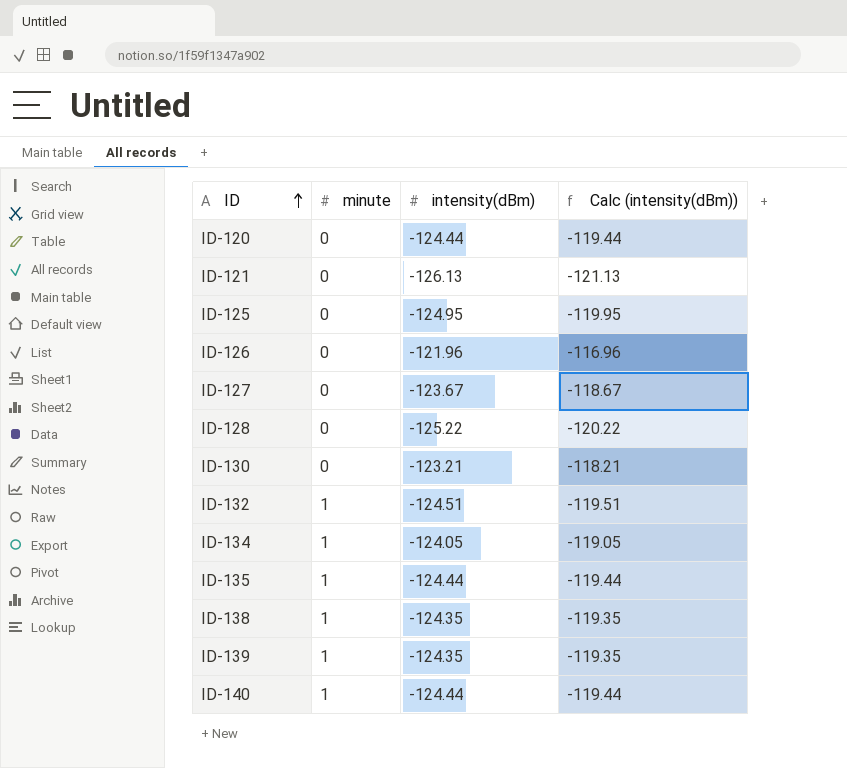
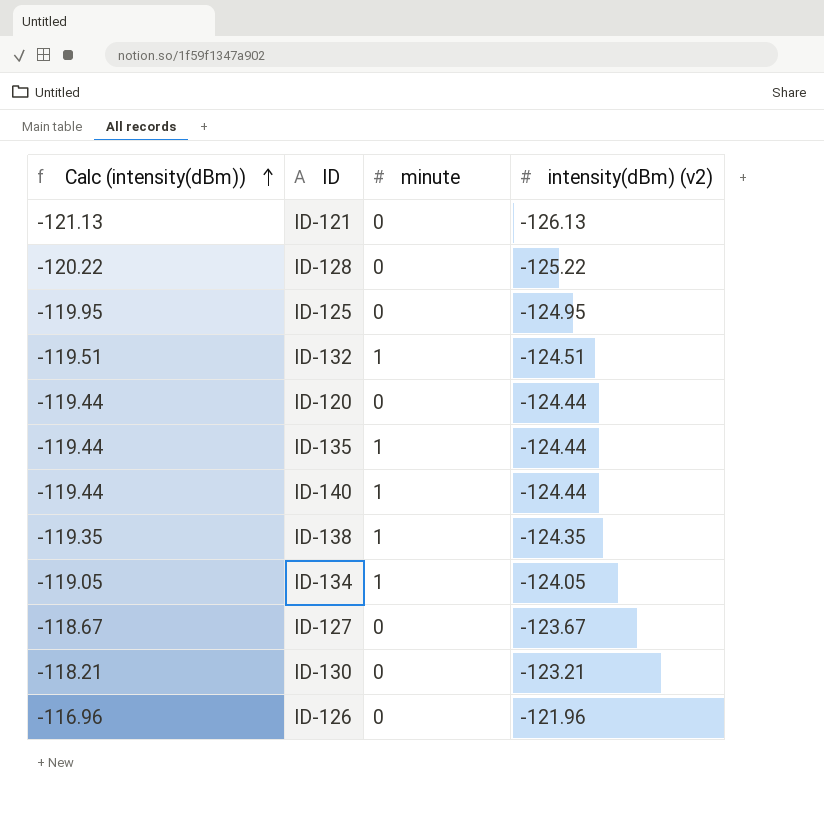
row order: ID ascending -> Calc (intensity(dBm)) ascending
column Calc (intensity(dBm)) | position: 4 -> 1
column name: intensity(dBm) -> intensity(dBm) (v2)
row ID-139: 1 | -124.35 | -119.35 -> none

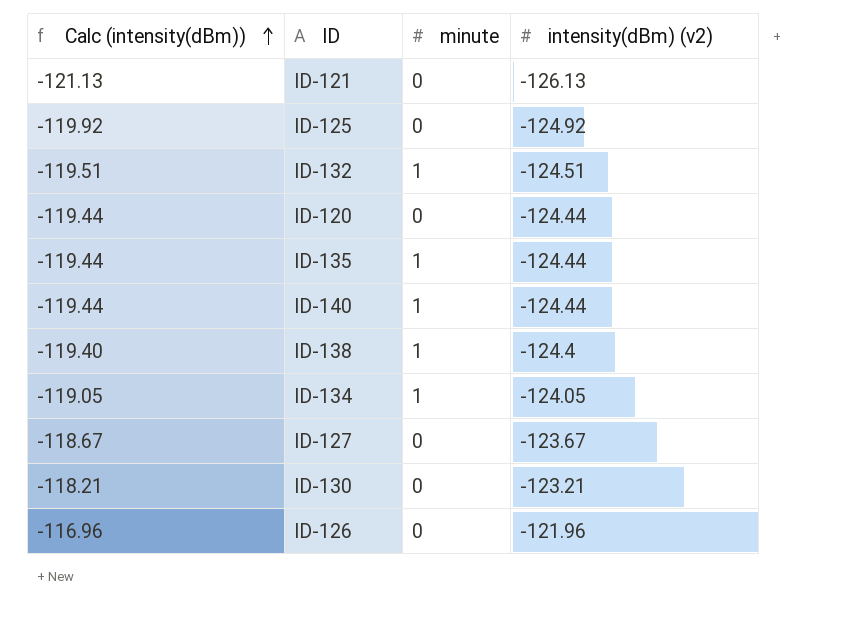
row ID-128: -120.22 | 0 | -125.22 -> none
ID-125 | Calc (intensity(dBm)): -119.95 -> -119.92
ID-125 | intensity(dBm) (v2): -124.95 -> -124.92
ID-138 | Calc (intensity(dBm)): -119.35 -> -119.40
ID-138 | intensity(dBm) (v2): -124.35 -> -124.4

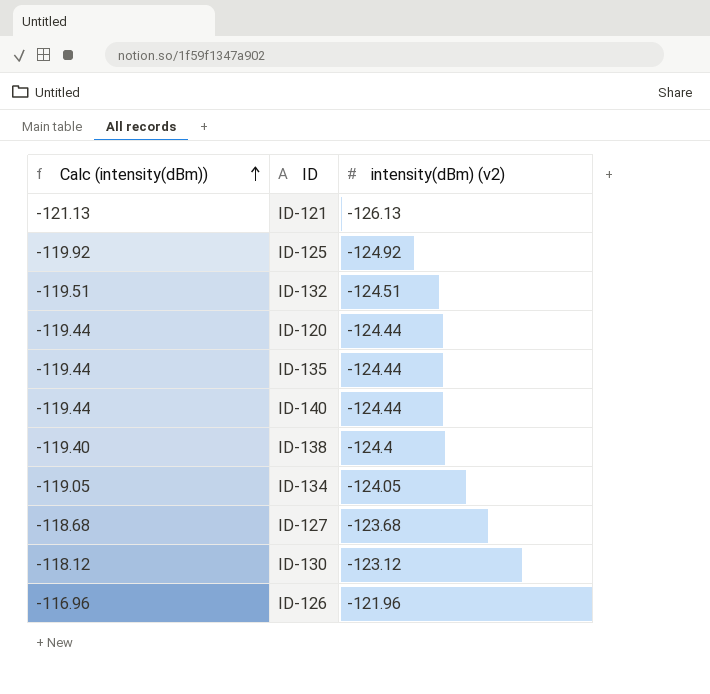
column minute | position: 3 -> none
ID-127 | Calc (intensity(dBm)): -118.67 -> -118.68
ID-127 | intensity(dBm) (v2): -123.67 -> -123.68
ID-130 | Calc (intensity(dBm)): -118.21 -> -118.12
ID-130 | intensity(dBm) (v2): -123.21 -> -123.12

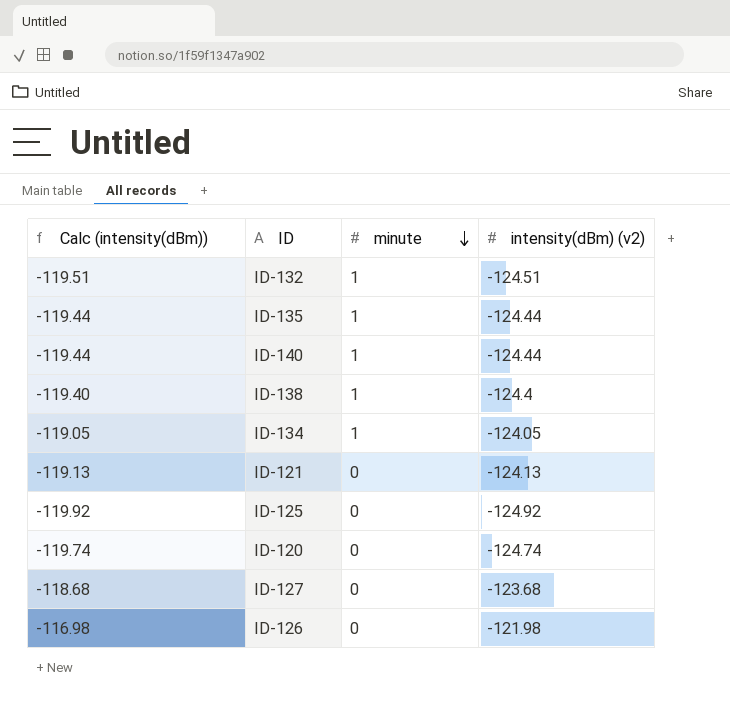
row order: Calc (intensity(dBm)) ascending -> minute descending
column minute | position: none -> 3
row ID-130: -118.12 | -123.12 -> none
ID-121 | Calc (intensity(dBm)): -121.13 -> -119.13
ID-121 | intensity(dBm) (v2): -126.13 -> -124.13
ID-120 | Calc (intensity(dBm)): -119.44 -> -119.74
ID-120 | intensity(dBm) (v2): -124.44 -> -124.74
ID-126 | Calc (intensity(dBm)): -116.96 -> -116.98
ID-126 | intensity(dBm) (v2): -121.96 -> -121.98

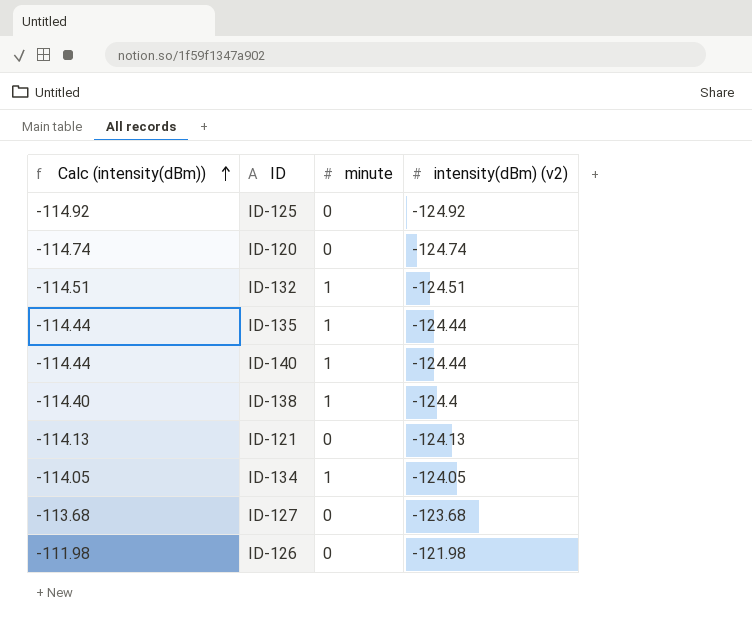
row order: minute descending -> Calc (intensity(dBm)) ascending
column Calc (intensity(dBm)) | formula: [intensity(dBm) (v2)] + 5 -> [intensity(dBm) (v2)] + 10

